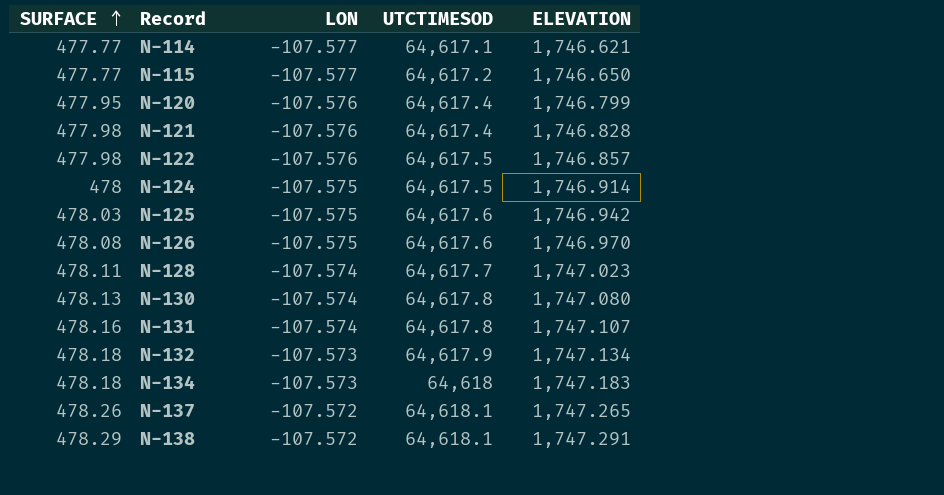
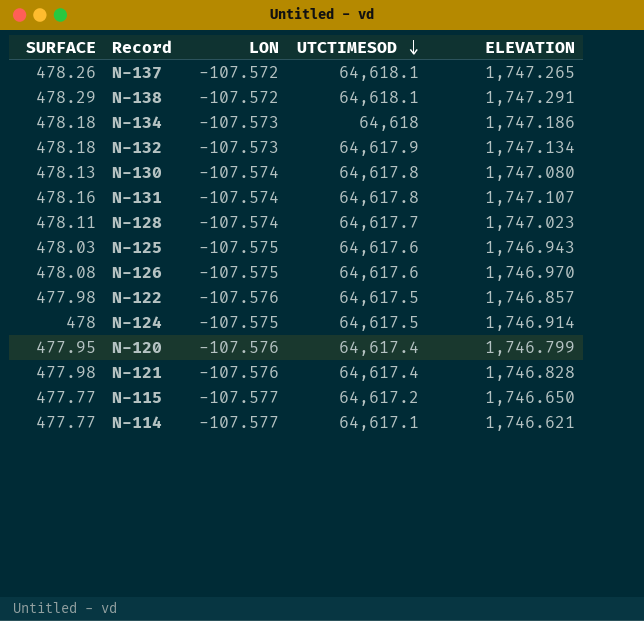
row order: SURFACE ascending -> UTCTIMESOD descending
N-134 | ELEVATION: 1,747.183 -> 1,747.186
N-125 | ELEVATION: 1,746.942 -> 1,746.943

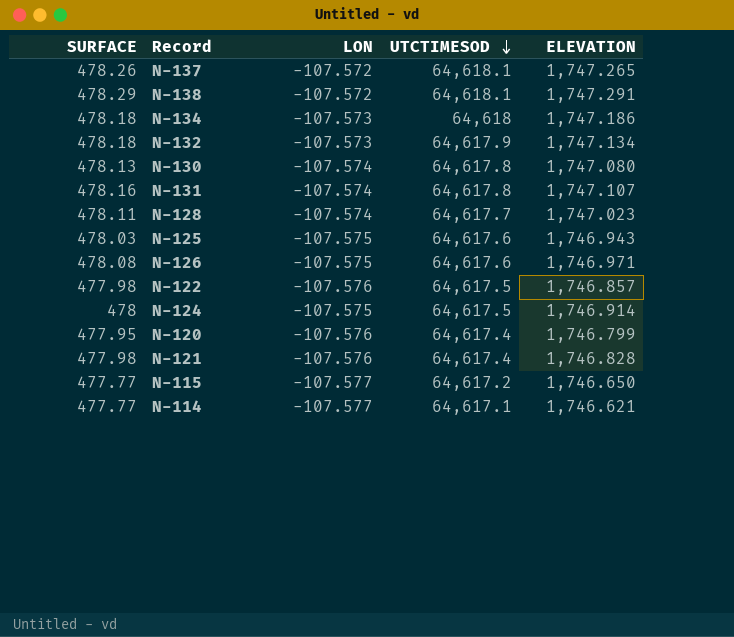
N-126 | ELEVATION: 1,746.970 -> 1,746.971

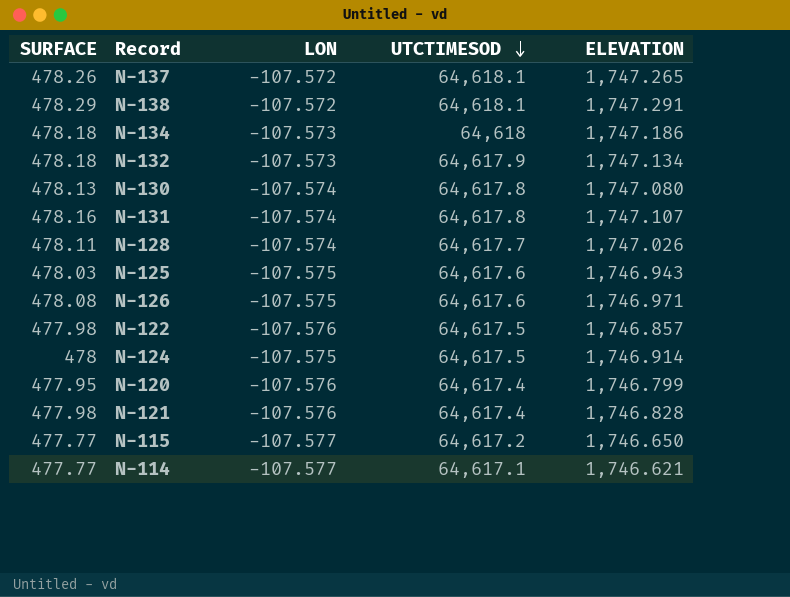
N-128 | ELEVATION: 1,747.023 -> 1,747.026

